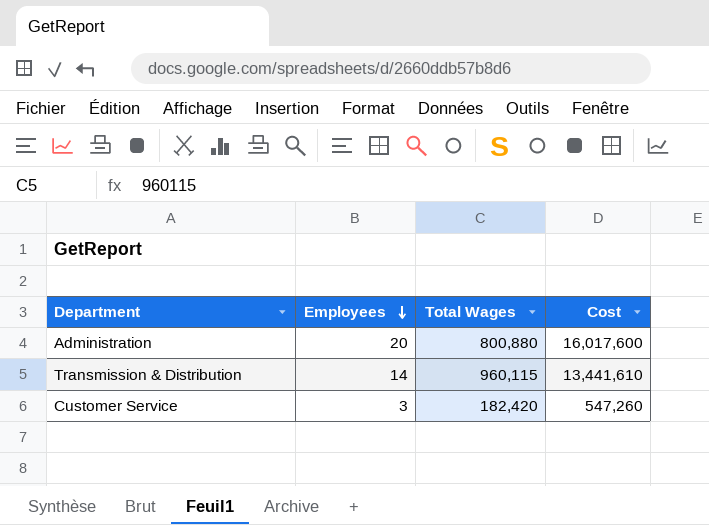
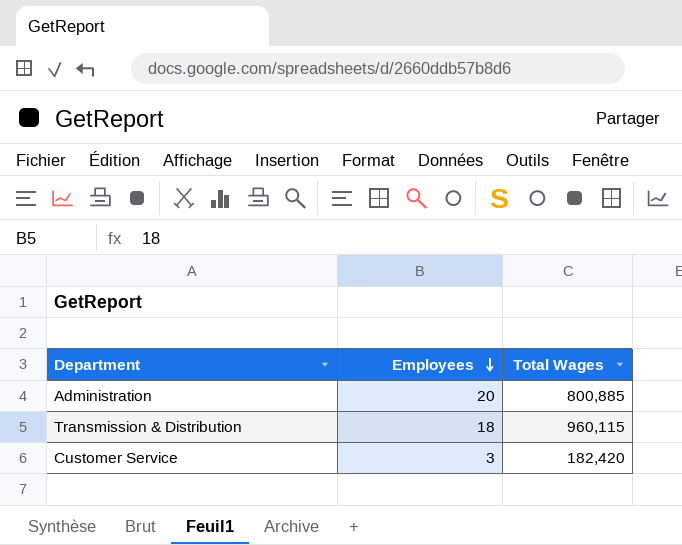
column Cost | formula: [Employees] * [Total Wages] -> none
Administration | Total Wages: 800,880 -> 800,885
Transmission & Distribution | Employees: 14 -> 18

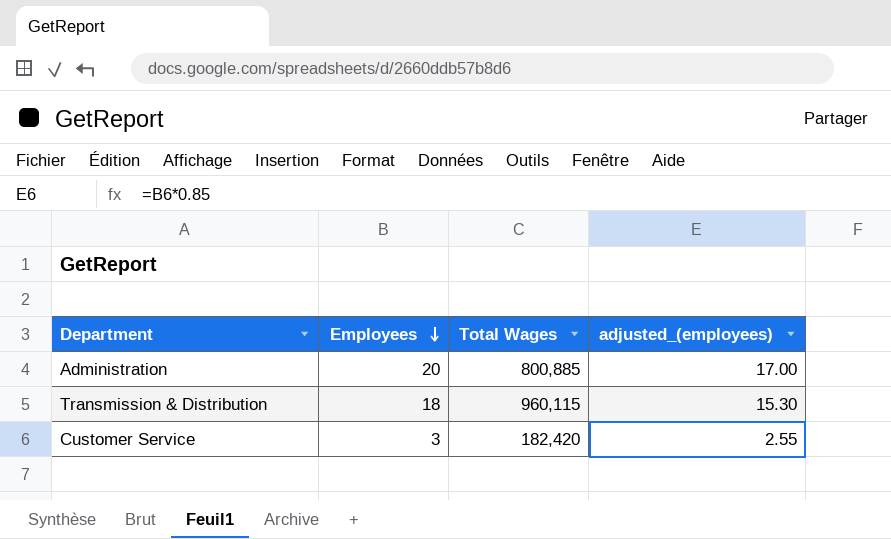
column adjusted_(employees) | formula: none -> [Employees] * 0.85

